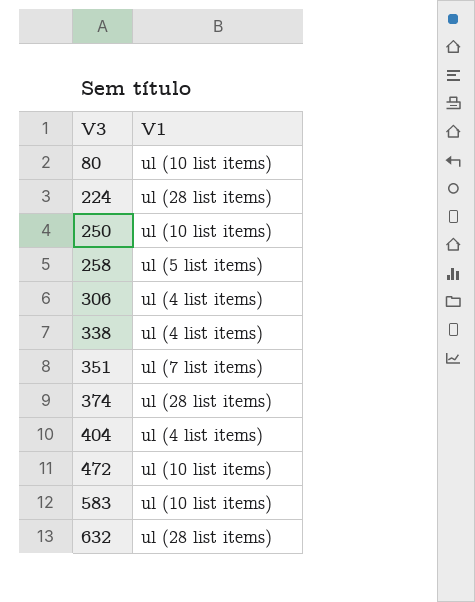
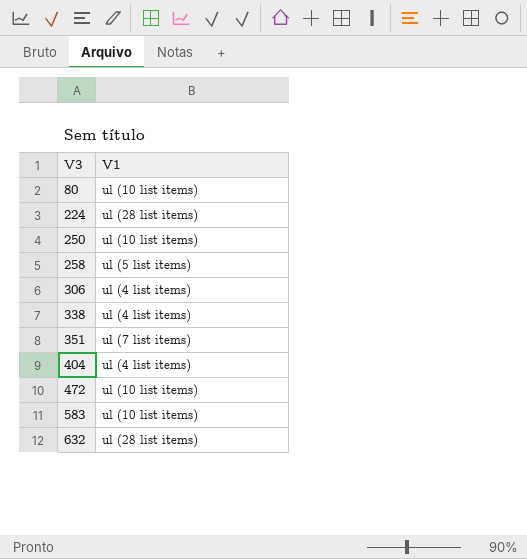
row 374: ul (28 list items) -> none

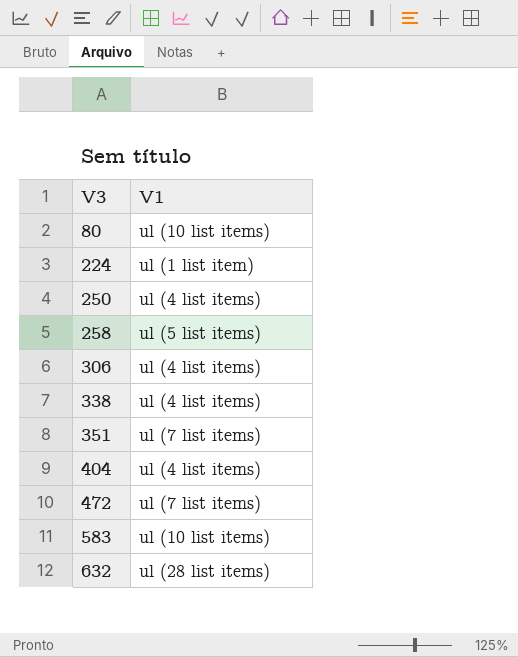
224 | V1: ul (28 list items) -> ul (1 list item)
250 | V1: ul (10 list items) -> ul (4 list items)
472 | V1: ul (10 list items) -> ul (7 list items)

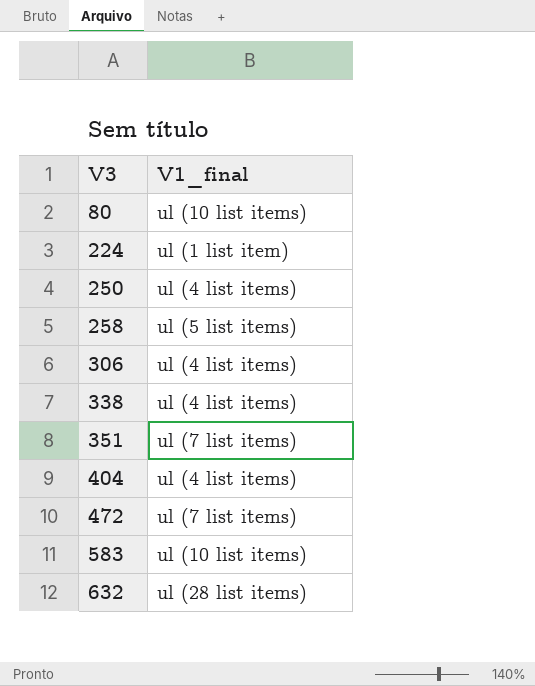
column name: V1 -> V1_final

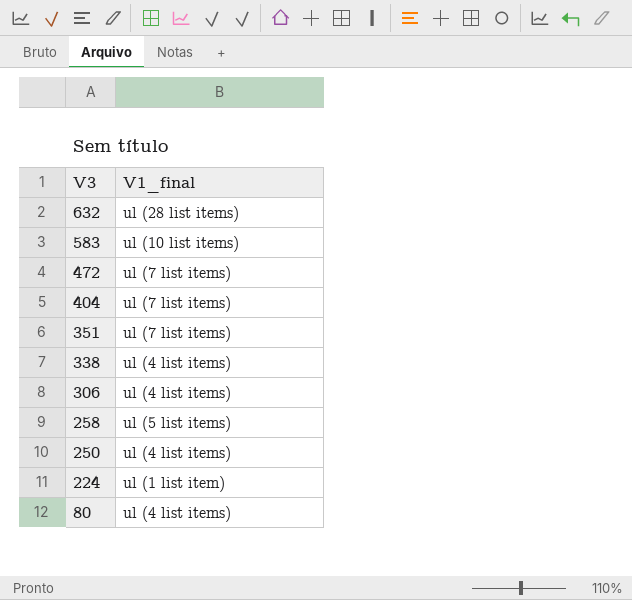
row order: V3 ascending -> V3 descending
404 | V1_final: ul (4 list items) -> ul (7 list items)
80 | V1_final: ul (10 list items) -> ul (4 list items)

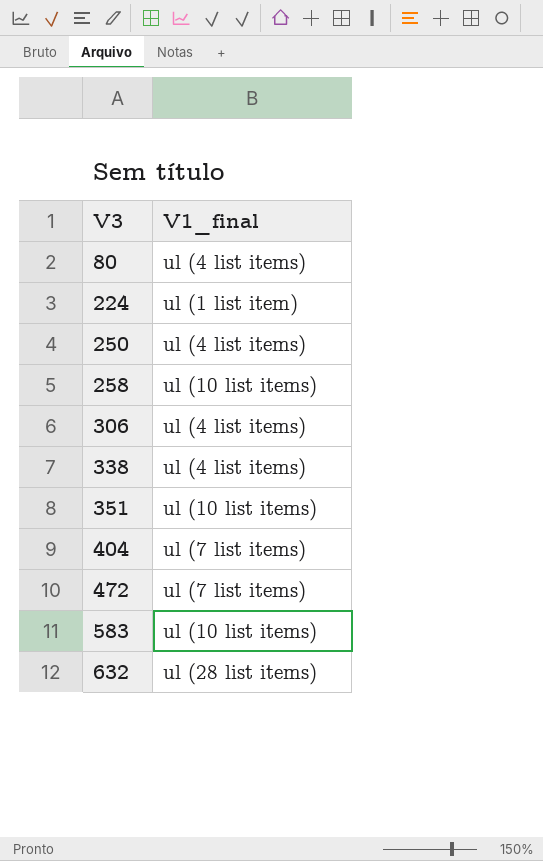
row order: V3 descending -> V3 ascending
258 | V1_final: ul (5 list items) -> ul (10 list items)
351 | V1_final: ul (7 list items) -> ul (10 list items)

